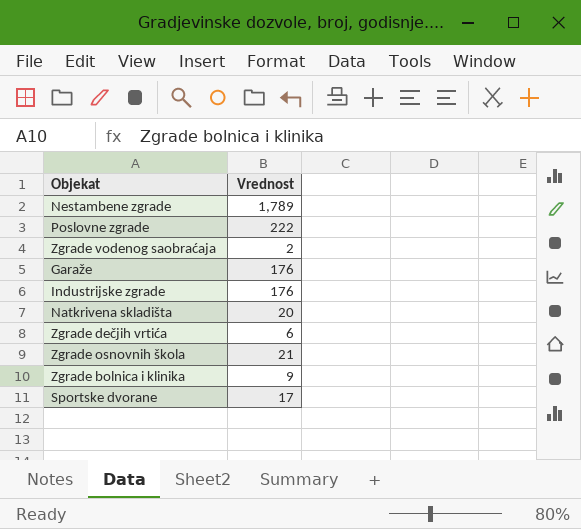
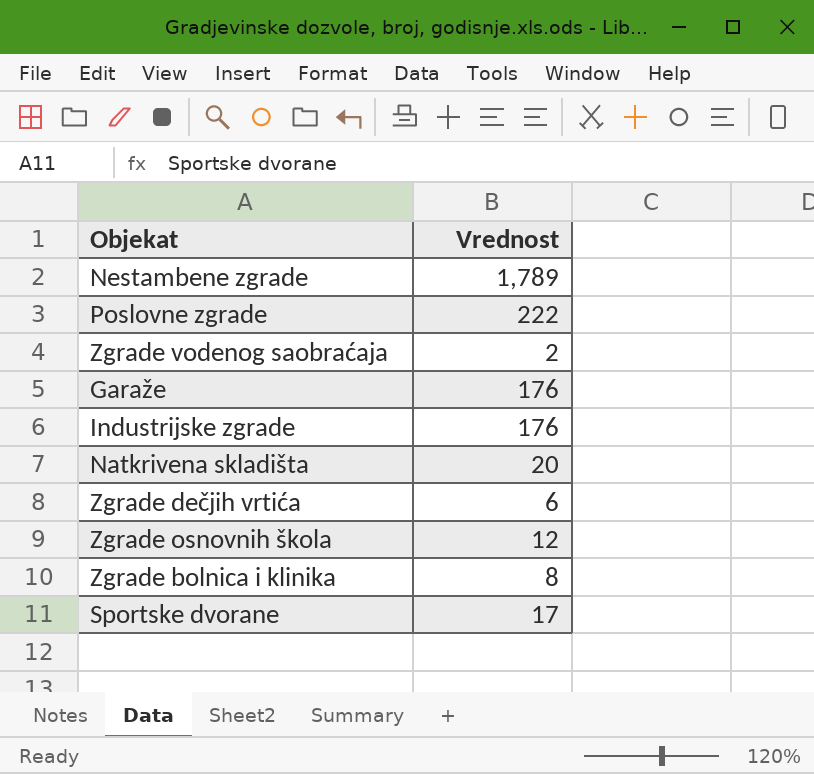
Zgrade osnovnih škola | Vrednost: 21 -> 12
Zgrade bolnica i klinika | Vrednost: 9 -> 8

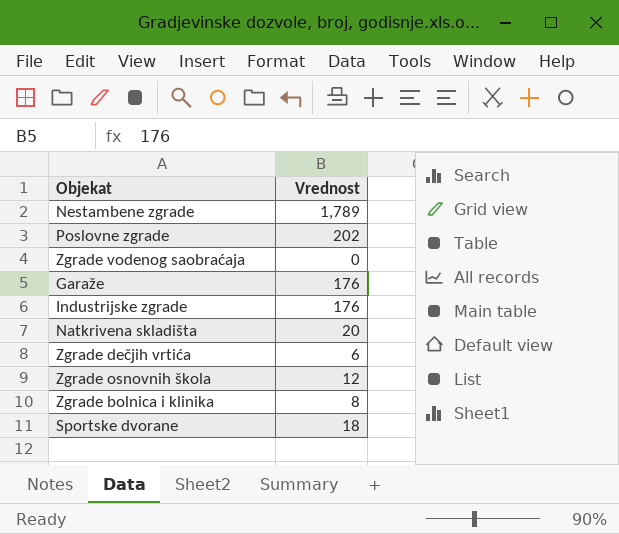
Poslovne zgrade | Vrednost: 222 -> 202
Zgrade vodenog saobraćaja | Vrednost: 2 -> 0
Sportske dvorane | Vrednost: 17 -> 18

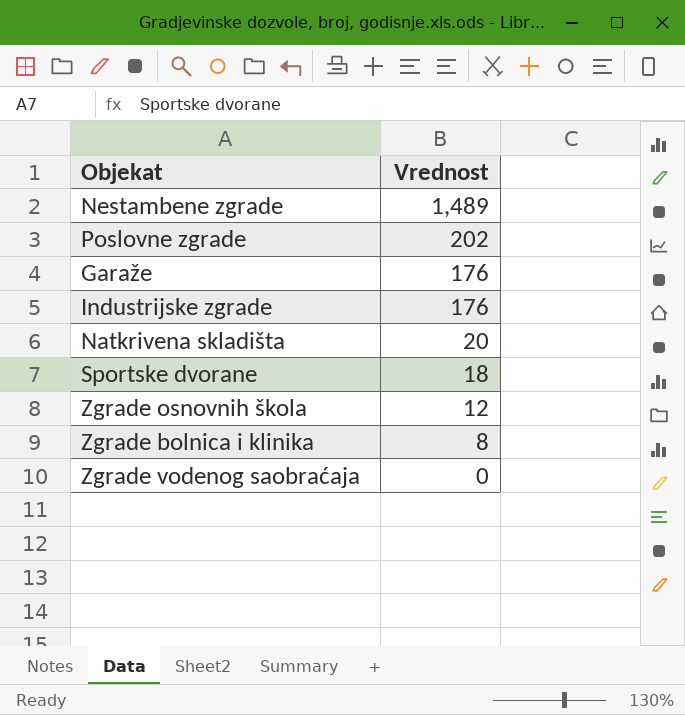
row order: none -> Vrednost descending
row Zgrade dečjih vrtića: 6 -> none
Nestambene zgrade | Vrednost: 1,789 -> 1,489

